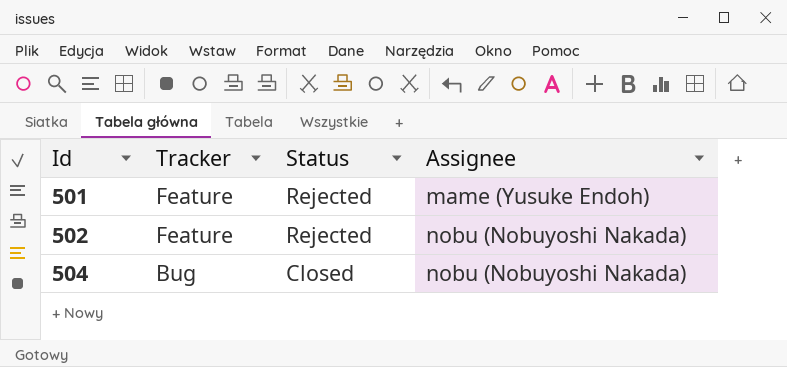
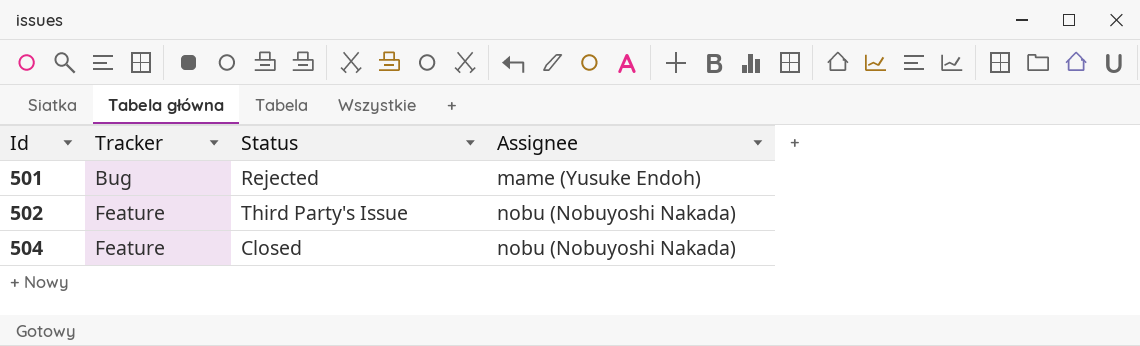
501 | Tracker: Feature -> Bug
502 | Status: Rejected -> Third Party's Issue
504 | Tracker: Bug -> Feature

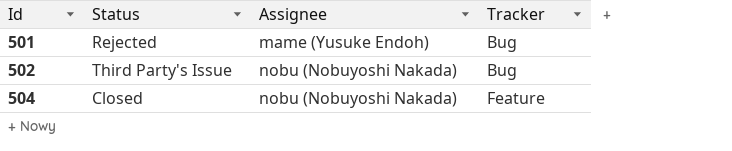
column Tracker | position: 2 -> 4
502 | Tracker: Feature -> Bug

